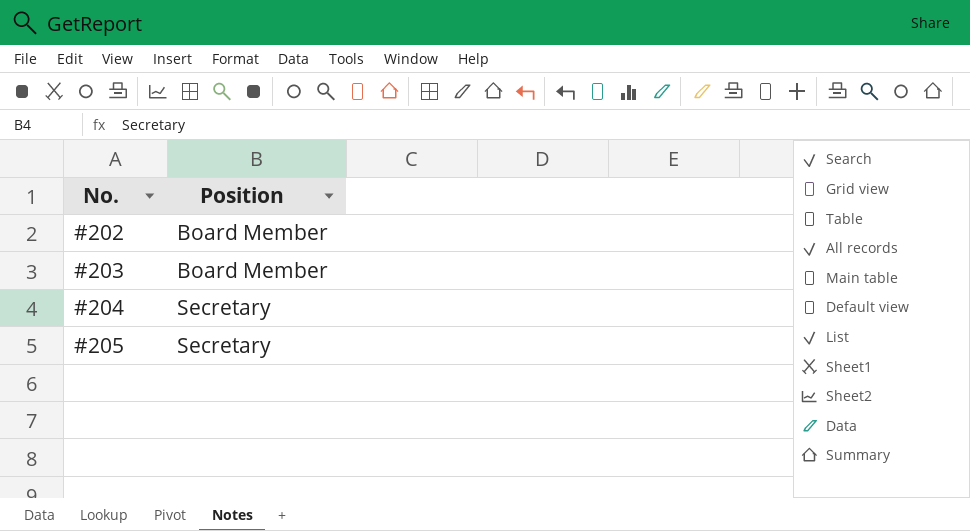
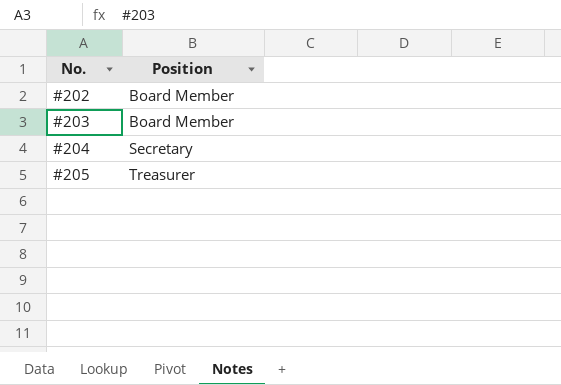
#205 | Position: Secretary -> Treasurer

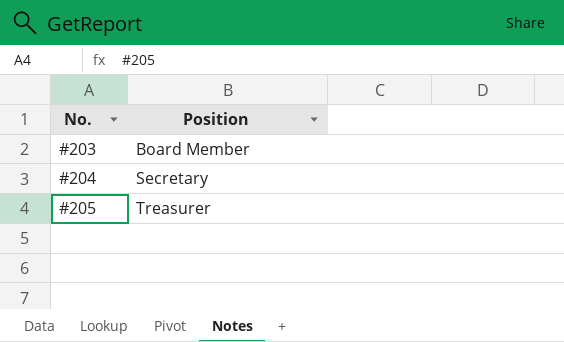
row #202: Board Member -> none

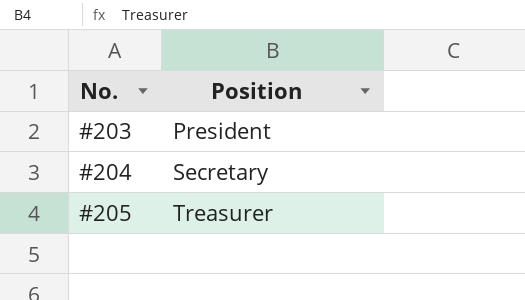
#203 | Position: Board Member -> President

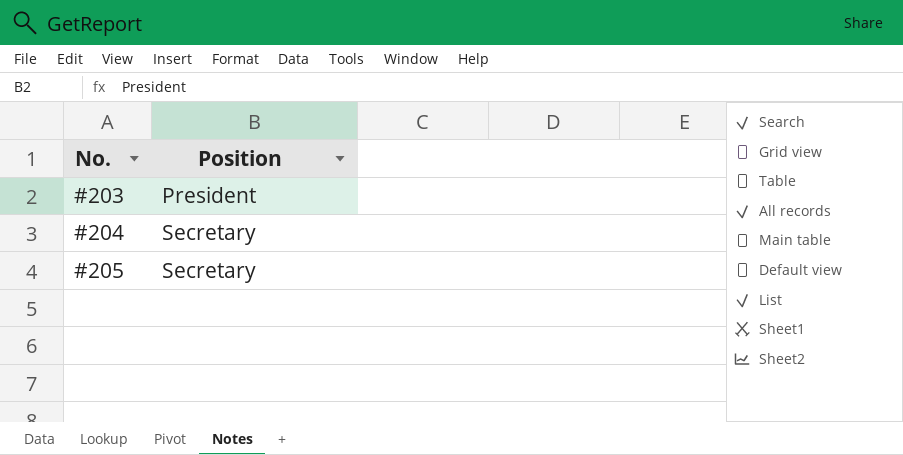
#205 | Position: Treasurer -> Secretary

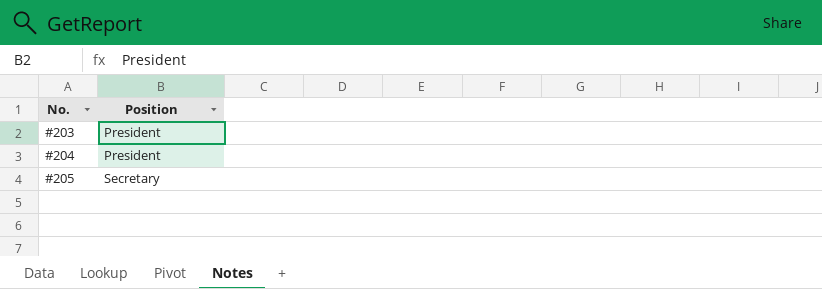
#204 | Position: Secretary -> President

